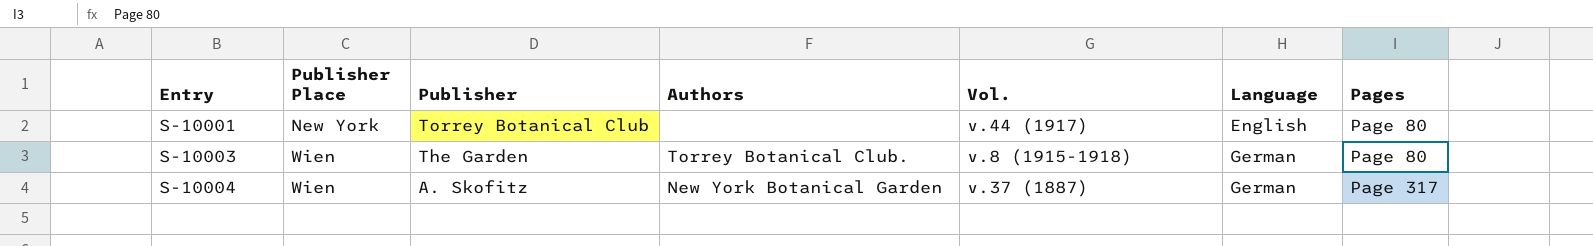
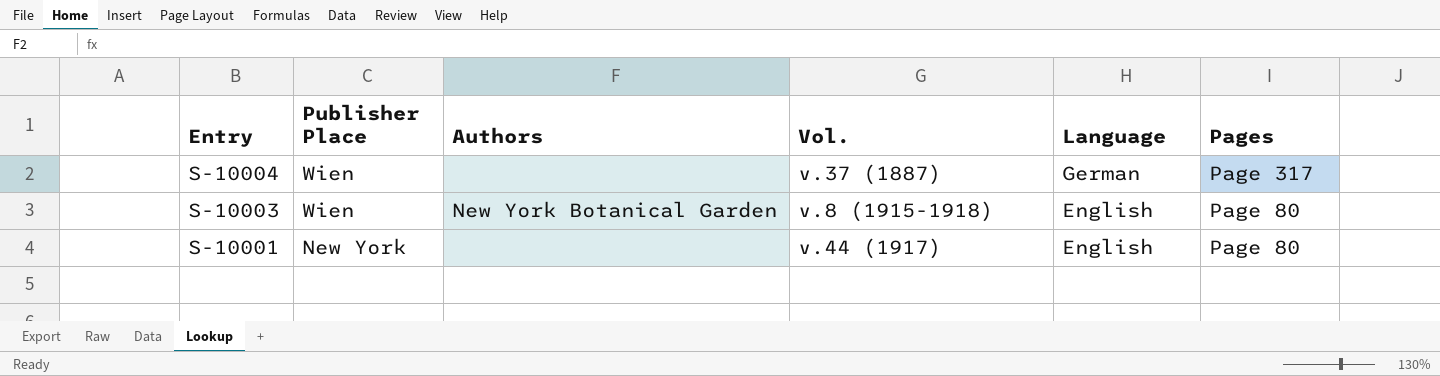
row order: Entry ascending -> Entry descending
column Publisher | position: 3 -> none
S-10004 | Authors: New York Botanical Garden -> none
S-10003 | Authors: Torrey Botanical Club. -> New York Botanical Garden
S-10003 | Language: German -> English

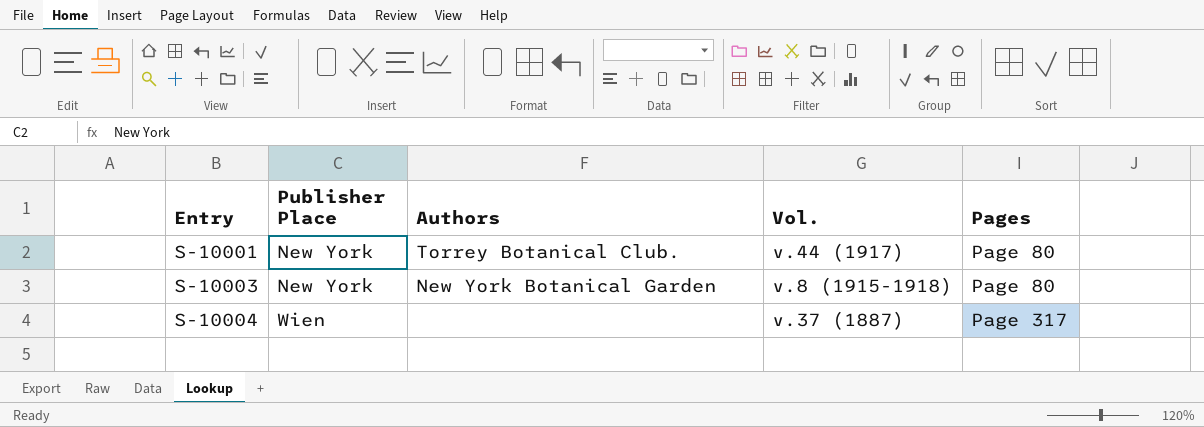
row order: Entry descending -> Entry ascending
column Language | position: 5 -> none
S-10001 | Authors: none -> Torrey Botanical Club.
S-10003 | Publisher Place: Wien -> New York

